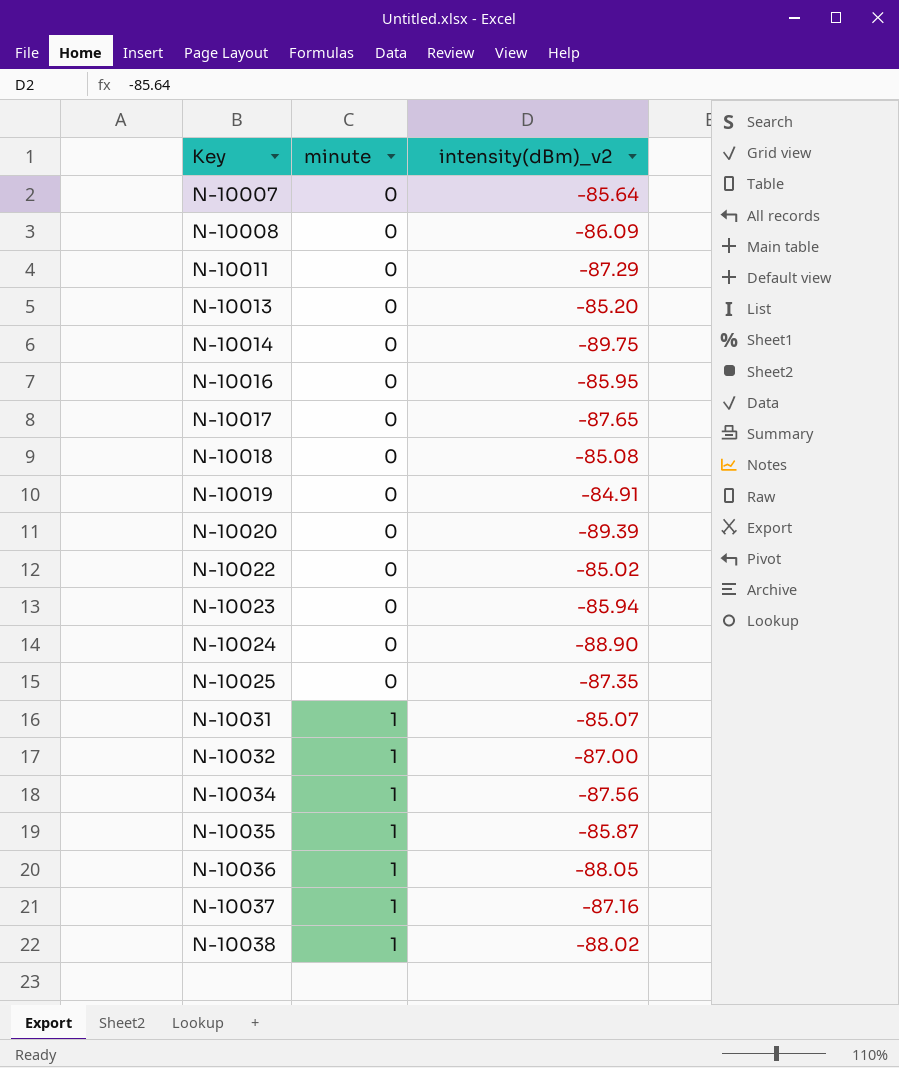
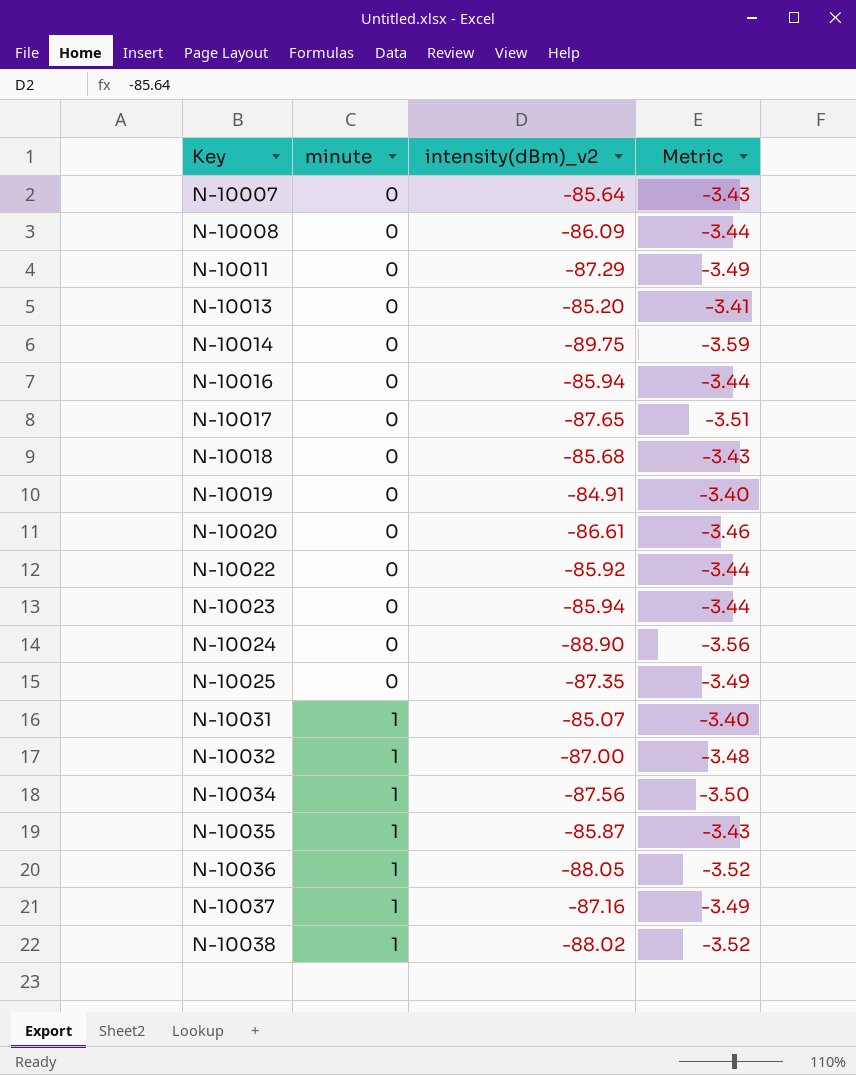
column Metric | formula: none -> [intensity(dBm)_v2] * 0.04
N-10016 | intensity(dBm)_v2: -85.95 -> -85.94
N-10018 | intensity(dBm)_v2: -85.08 -> -85.68
N-10020 | intensity(dBm)_v2: -89.39 -> -86.61
N-10022 | intensity(dBm)_v2: -85.02 -> -85.92

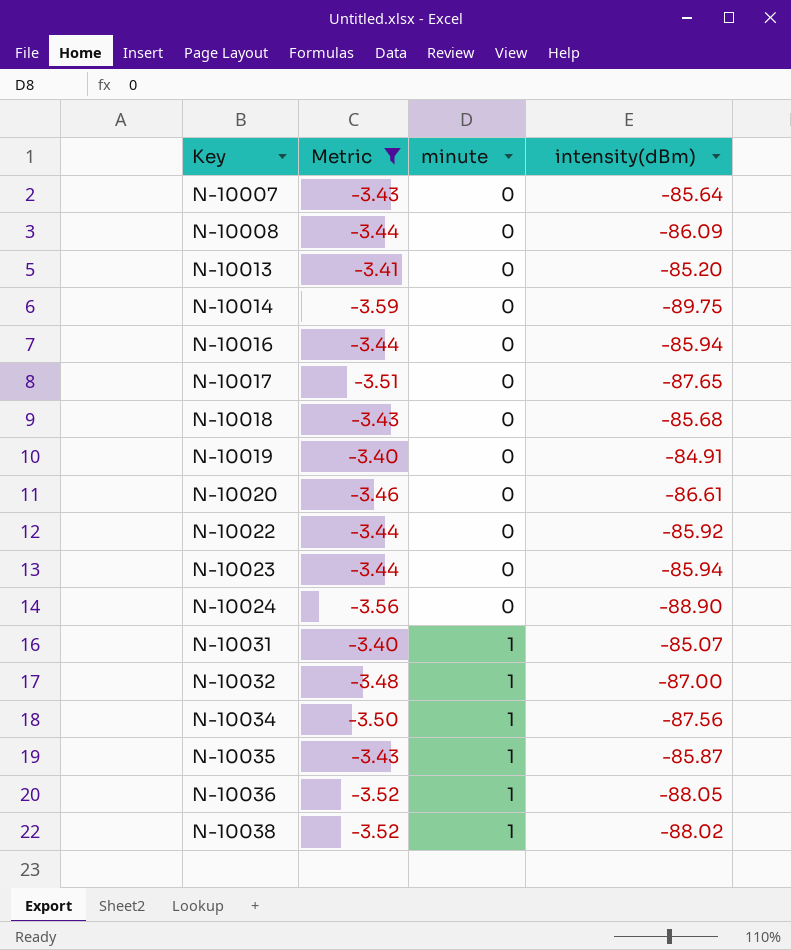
filter: none -> Metric != -3.49
column Metric | position: 4 -> 2
column name: intensity(dBm)_v2 -> intensity(dBm)

